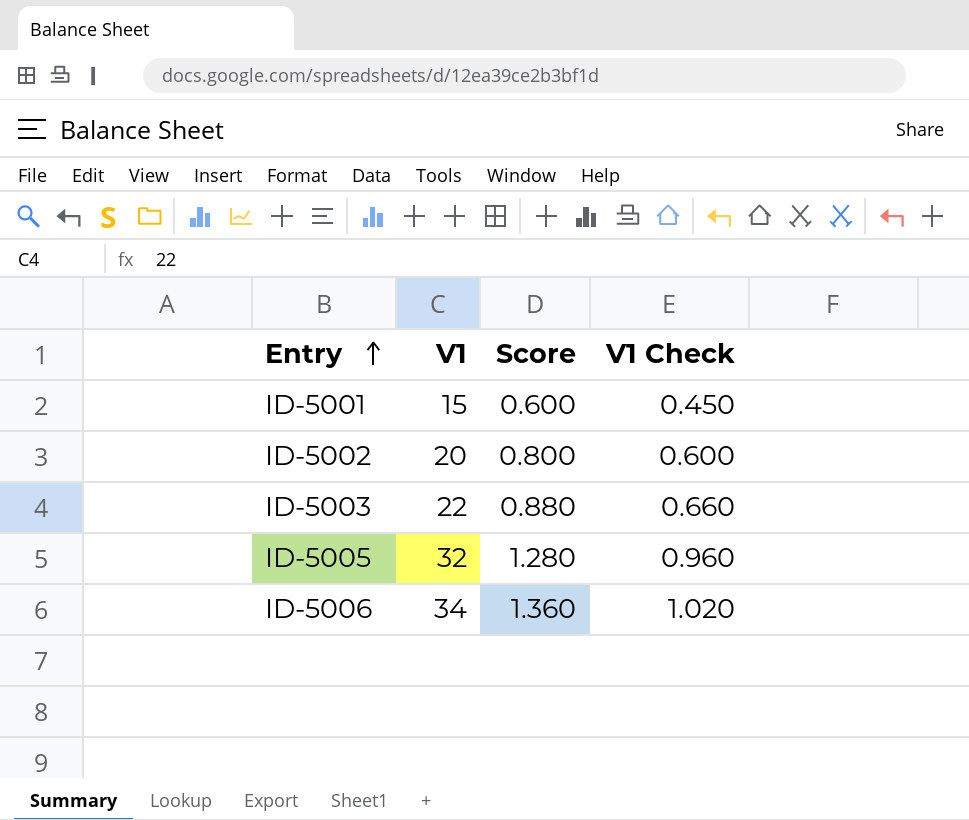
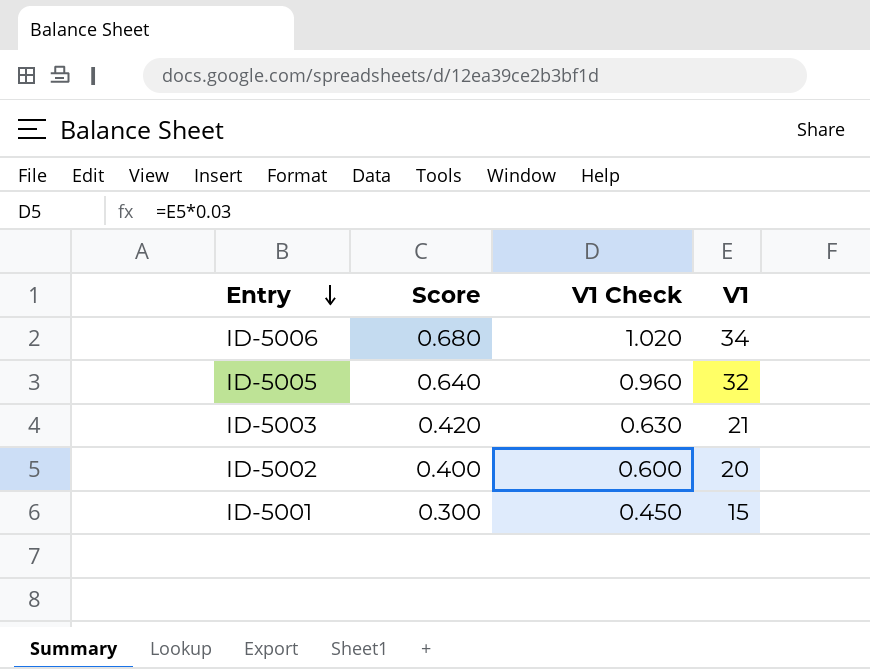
row order: Entry ascending -> Entry descending
column Score | formula: [V1] * 0.04 -> [V1] * 0.02
column V1 | position: 2 -> 4
ID-5003 | V1 Check: 0.660 -> 0.630
ID-5003 | V1: 22 -> 21

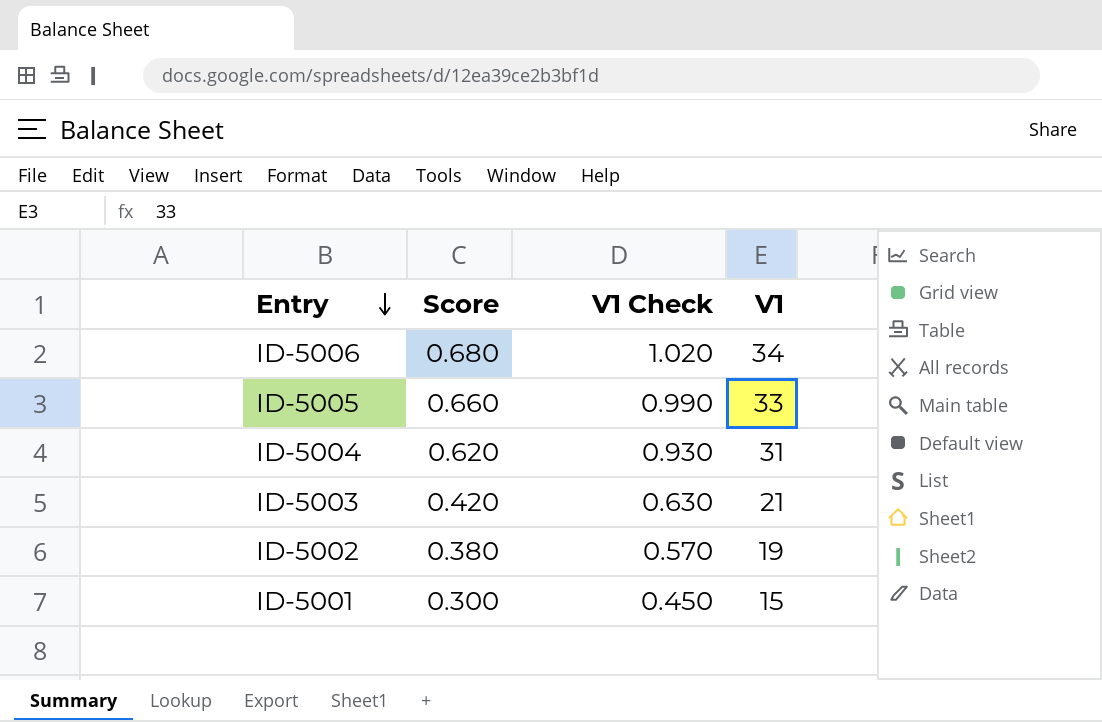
ID-5005 | Score: 0.640 -> 0.660
ID-5005 | V1 Check: 0.960 -> 0.990
ID-5005 | V1: 32 -> 33
row ID-5004: none -> 0.620 | 0.930 | 31
ID-5002 | Score: 0.400 -> 0.380
ID-5002 | V1 Check: 0.600 -> 0.570
ID-5002 | V1: 20 -> 19

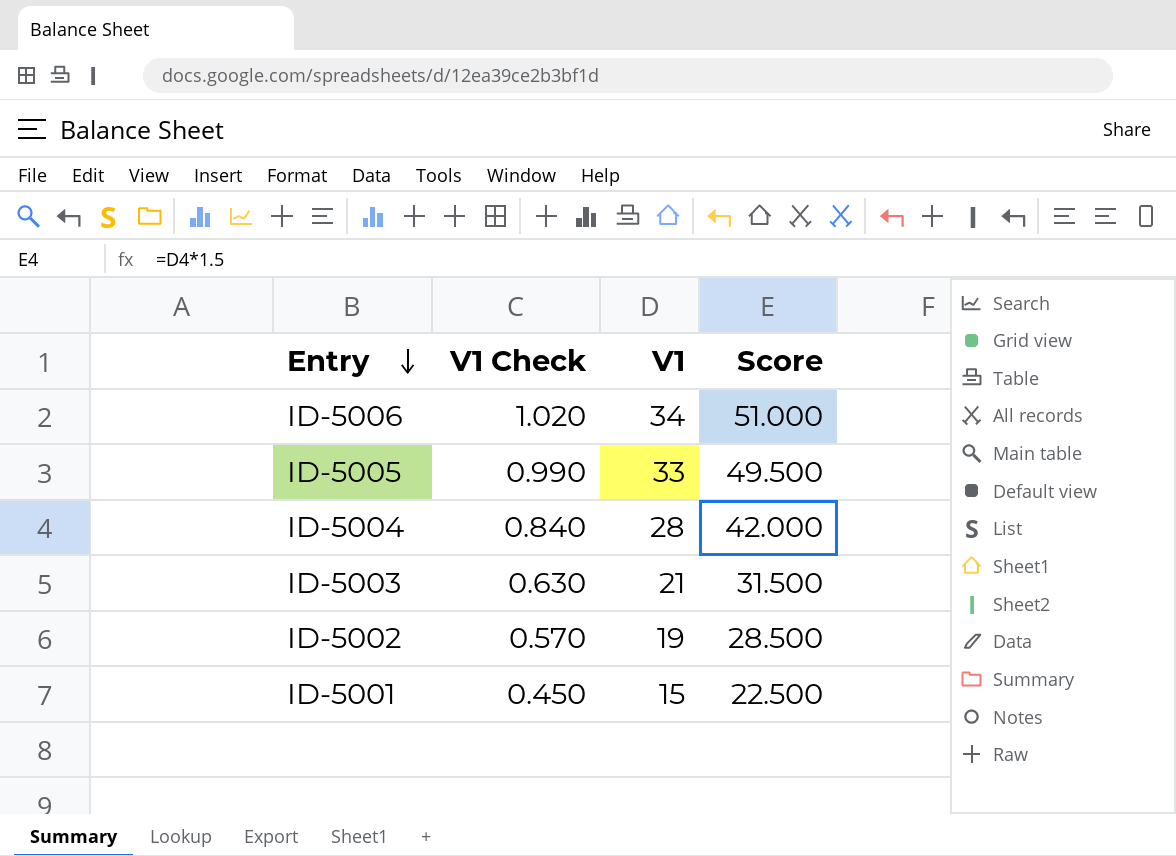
column Score | formula: [V1] * 0.02 -> [V1] * 1.5
column Score | position: 2 -> 4
ID-5004 | V1 Check: 0.930 -> 0.840
ID-5004 | V1: 31 -> 28

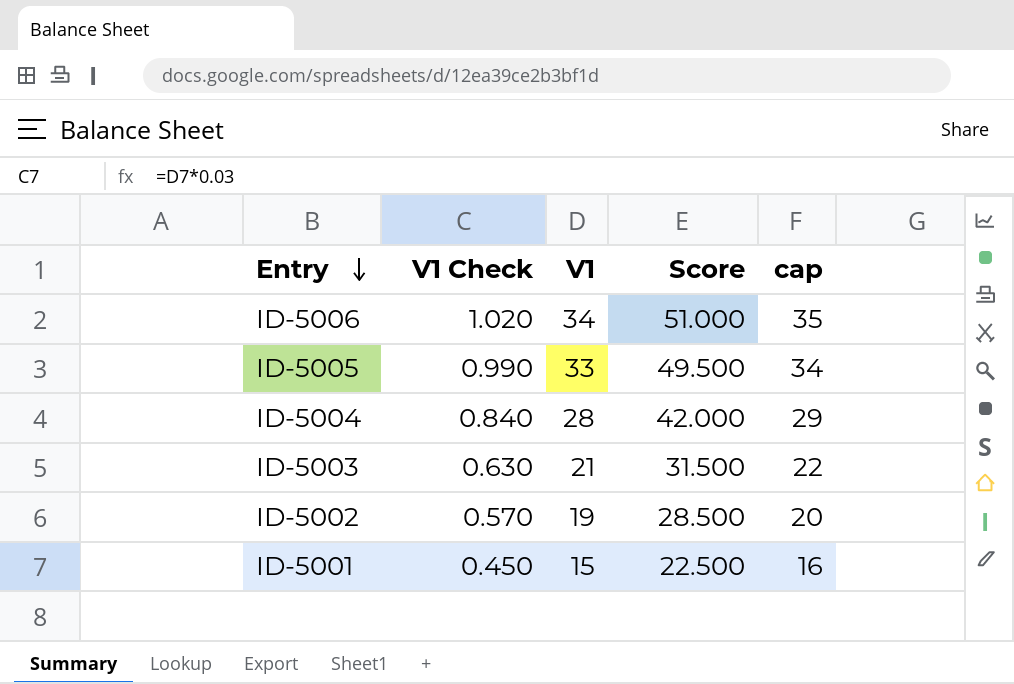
column cap | formula: none -> [V1] + 1

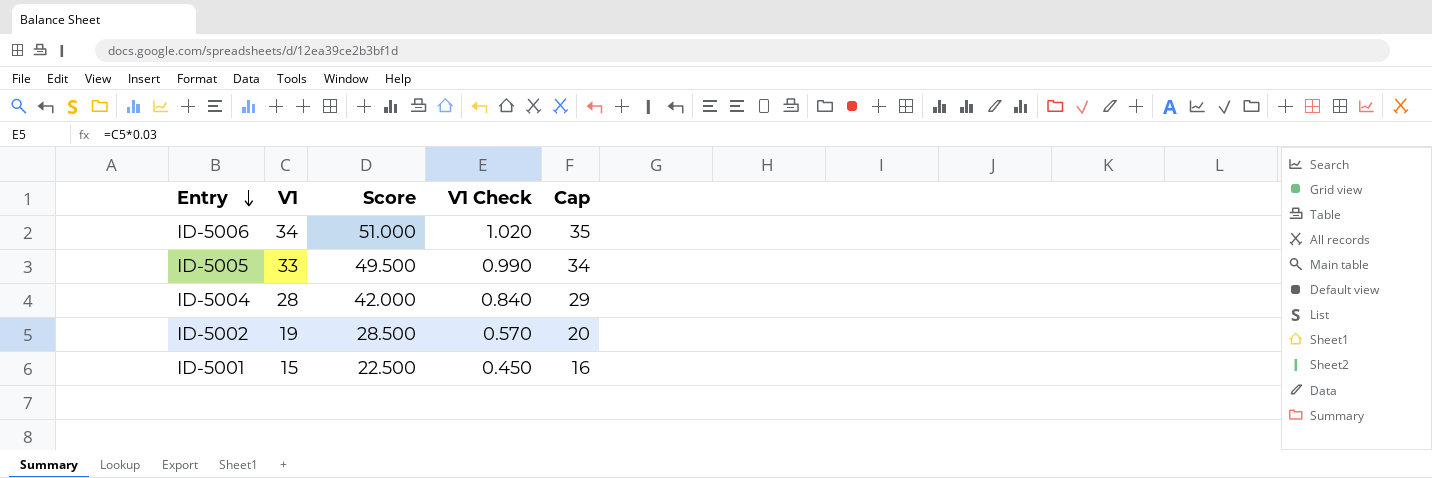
column V1 Check | position: 2 -> 4
column name: cap -> Cap
row ID-5003: 0.630 | 21 | 31.500 | 22 -> none

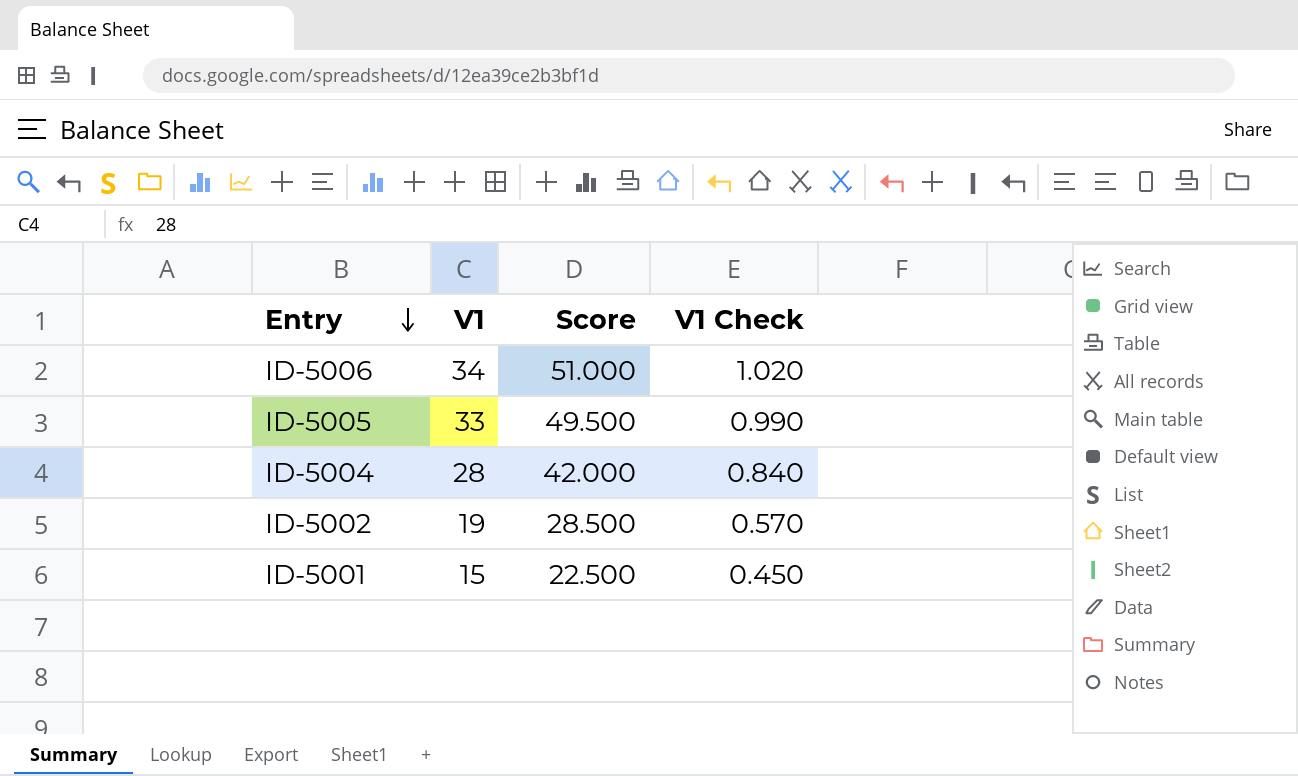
column Cap | formula: [V1] + 1 -> none

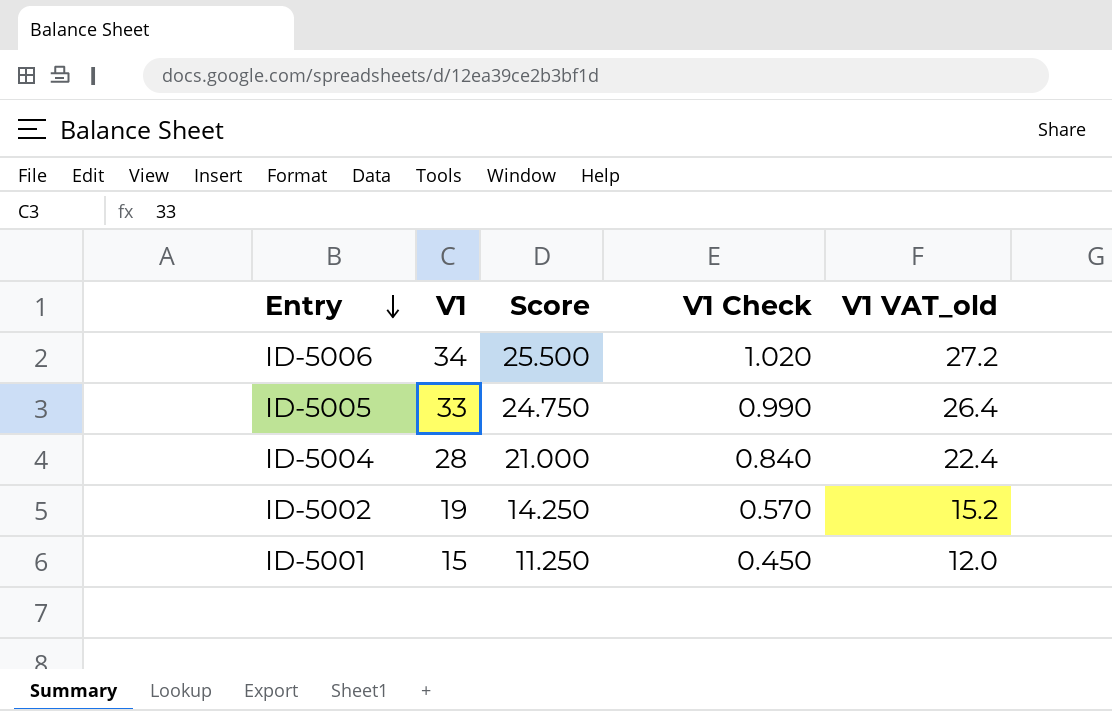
column Score | formula: [V1] * 1.5 -> [V1] * 0.75
column V1 VAT_old | formula: none -> [V1] * 0.8

